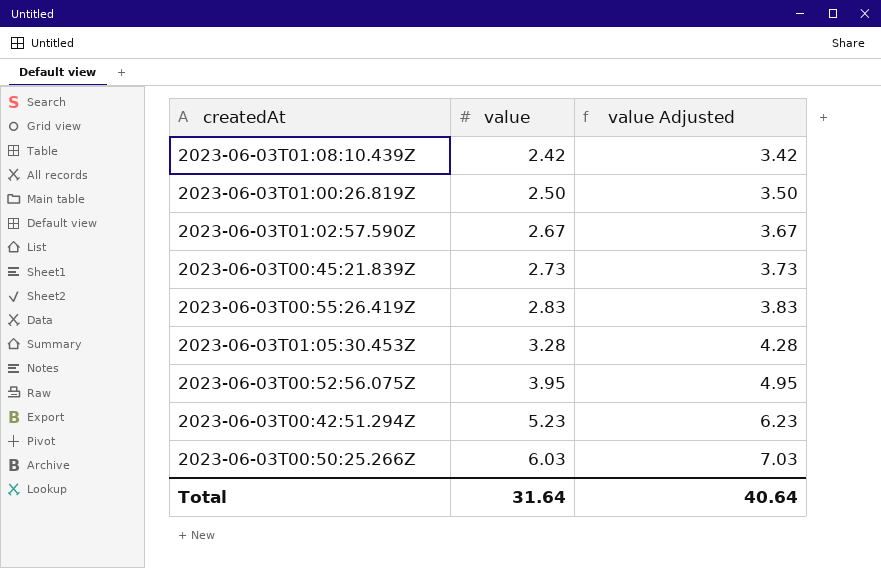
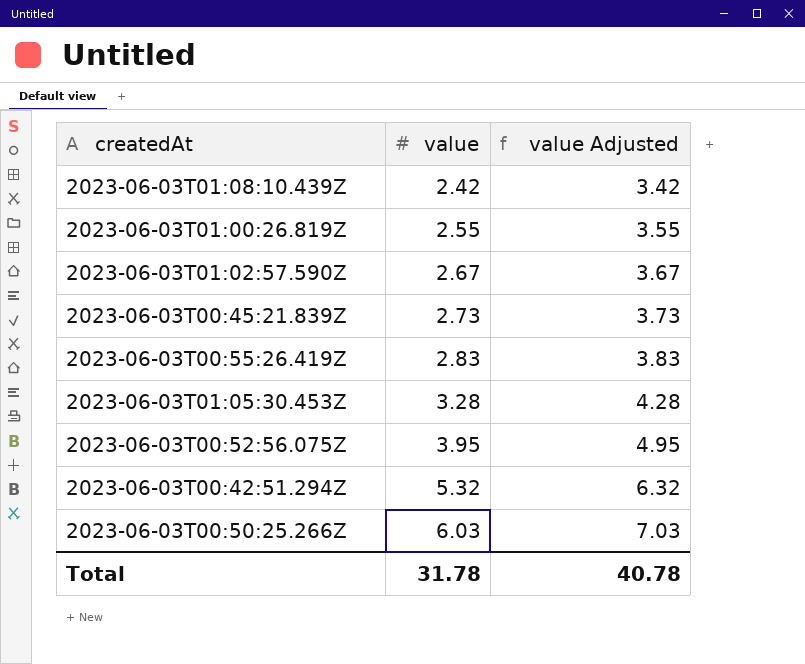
2023-06-03T01:00:26.819Z | value: 2.50 -> 2.55
2023-06-03T01:00:26.819Z | value Adjusted: 3.50 -> 3.55
2023-06-03T00:42:51.294Z | value: 5.23 -> 5.32
2023-06-03T00:42:51.294Z | value Adjusted: 6.23 -> 6.32
Total | value: 31.64 -> 31.78
Total | value Adjusted: 40.64 -> 40.78

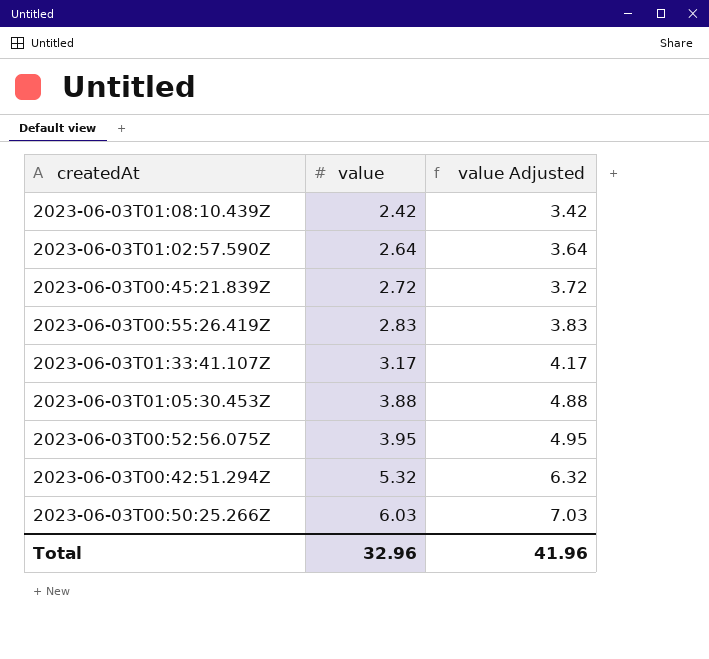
row 2023-06-03T01:00:26.819Z: 2.55 | 3.55 -> none
2023-06-03T01:02:57.590Z | value: 2.67 -> 2.64
2023-06-03T01:02:57.590Z | value Adjusted: 3.67 -> 3.64
2023-06-03T00:45:21.839Z | value: 2.73 -> 2.72
2023-06-03T00:45:21.839Z | value Adjusted: 3.73 -> 3.72
row 2023-06-03T01:33:41.107Z: none -> 3.17 | 4.17
2023-06-03T01:05:30.453Z | value: 3.28 -> 3.88
2023-06-03T01:05:30.453Z | value Adjusted: 4.28 -> 4.88
Total | value: 31.78 -> 32.96
Total | value Adjusted: 40.78 -> 41.96

